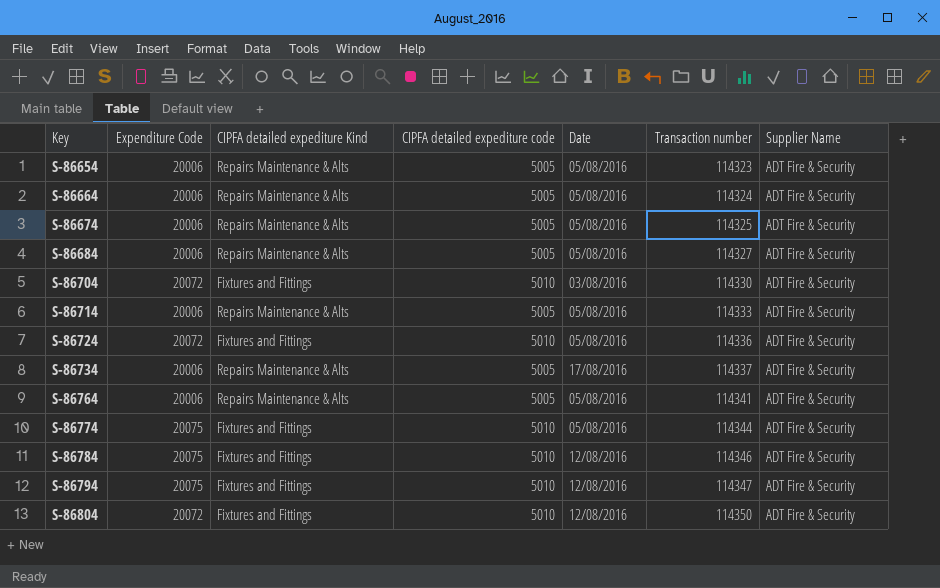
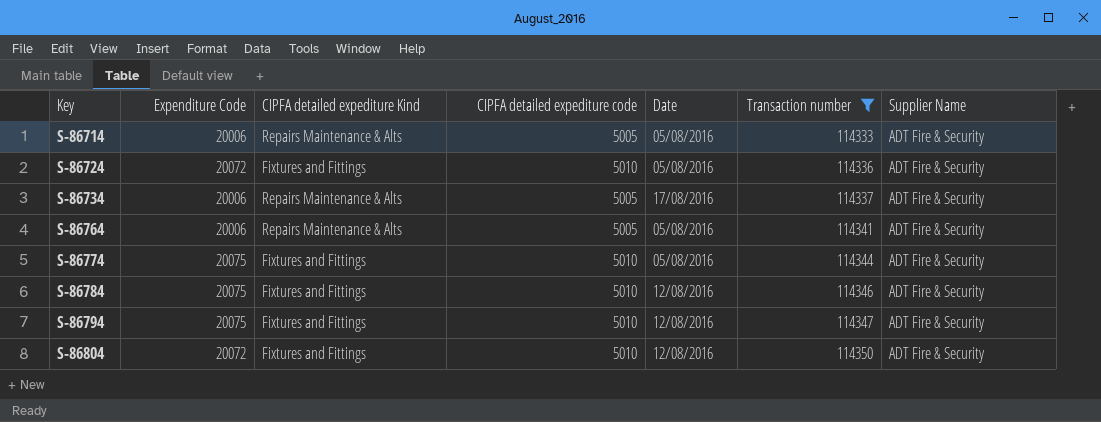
filter: none -> Transaction number >= 114333

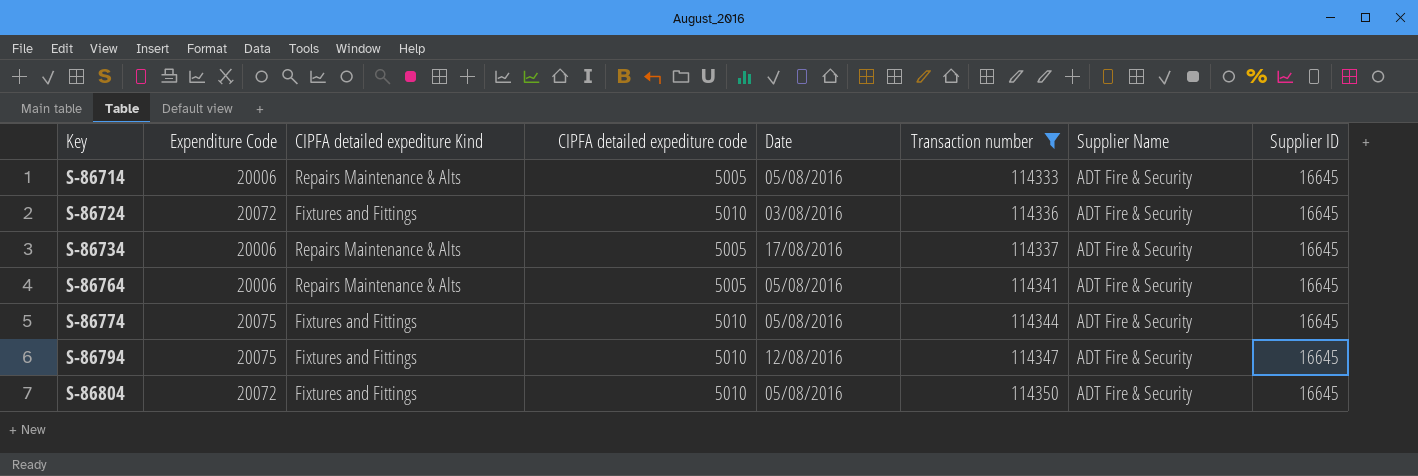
column Supplier ID | position: none -> 8
row S-86784: 20075 | Fixtures and Fittings | 5010 | 12/08/2016 | 114346 | ADT Fire & Security -> none
S-86724 | Date: 05/08/2016 -> 03/08/2016
S-86804 | Date: 12/08/2016 -> 05/08/2016

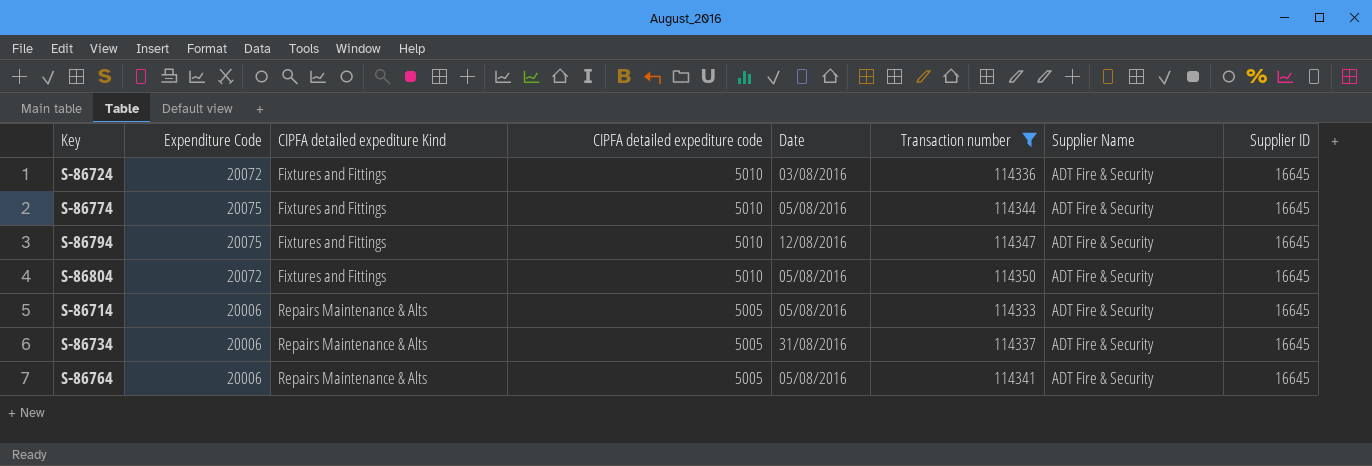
row order: Key ascending -> CIPFA detailed expediture Kind ascending
S-86734 | Date: 17/08/2016 -> 31/08/2016

